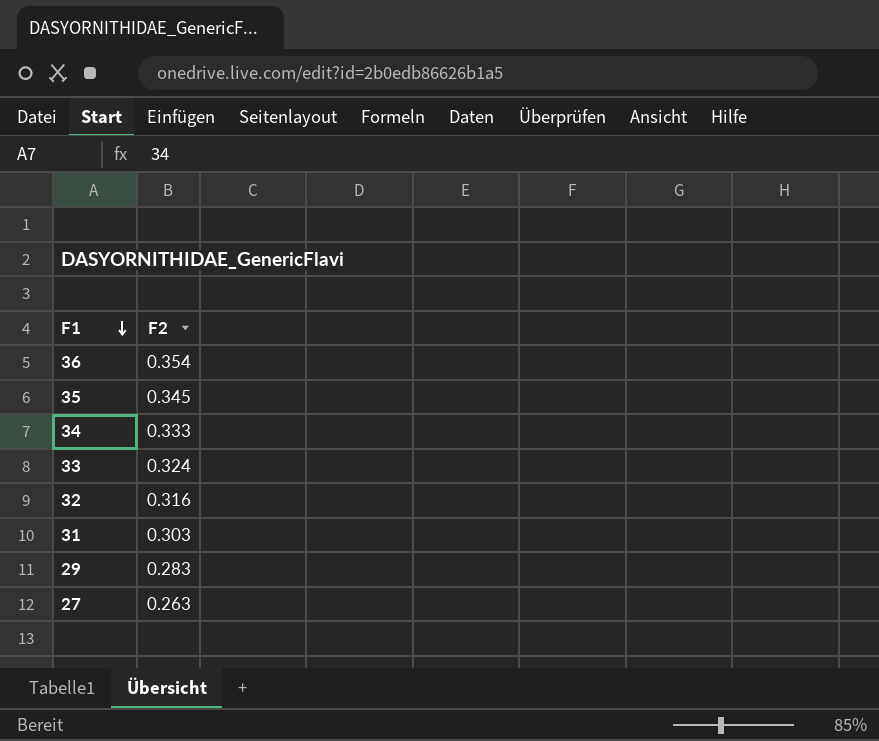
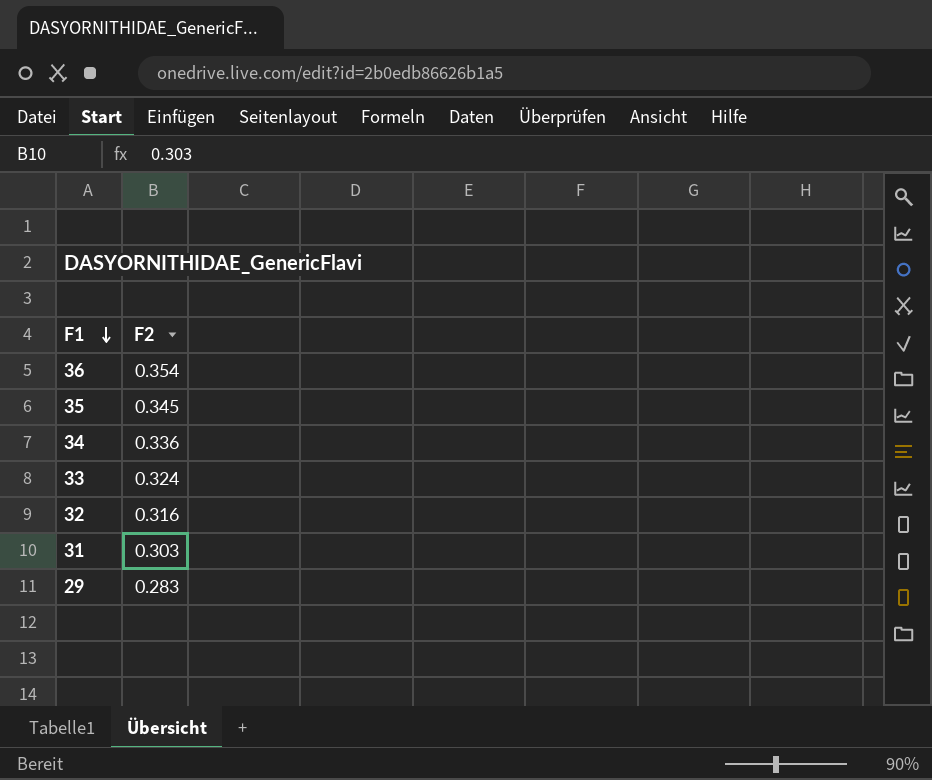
row 27: 0.263 -> none
34 | F2: 0.333 -> 0.336

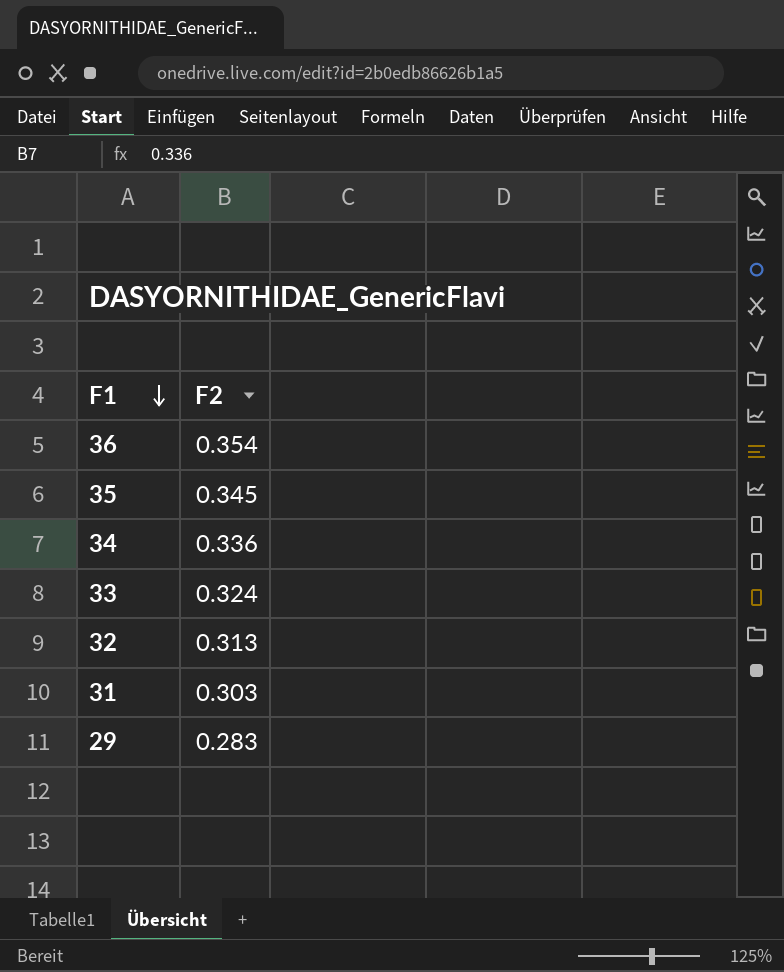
32 | F2: 0.316 -> 0.313

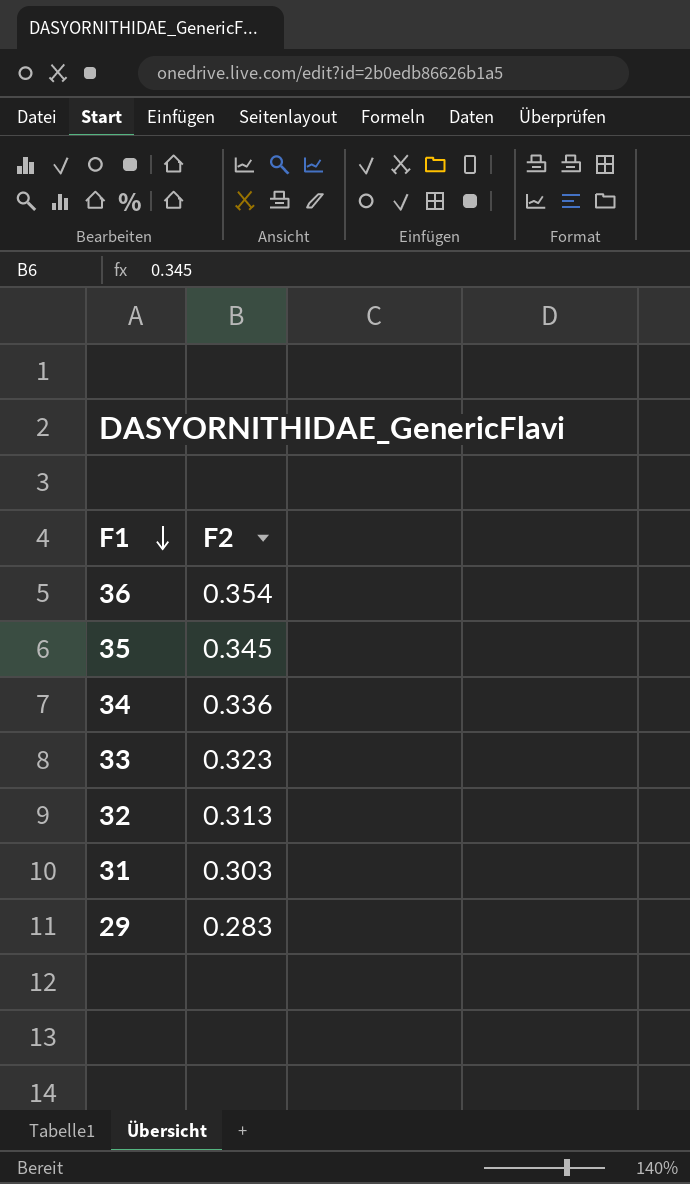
33 | F2: 0.324 -> 0.323

